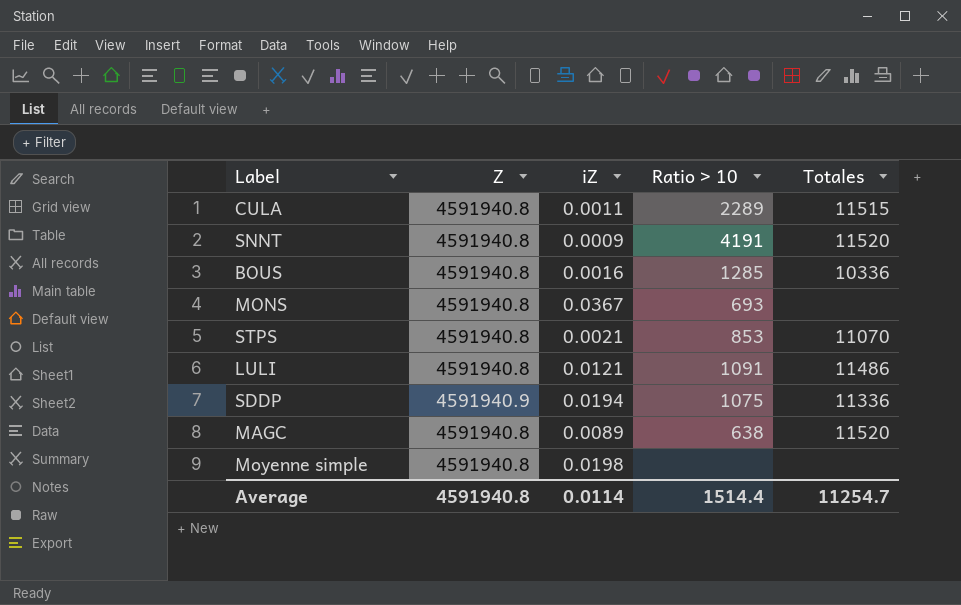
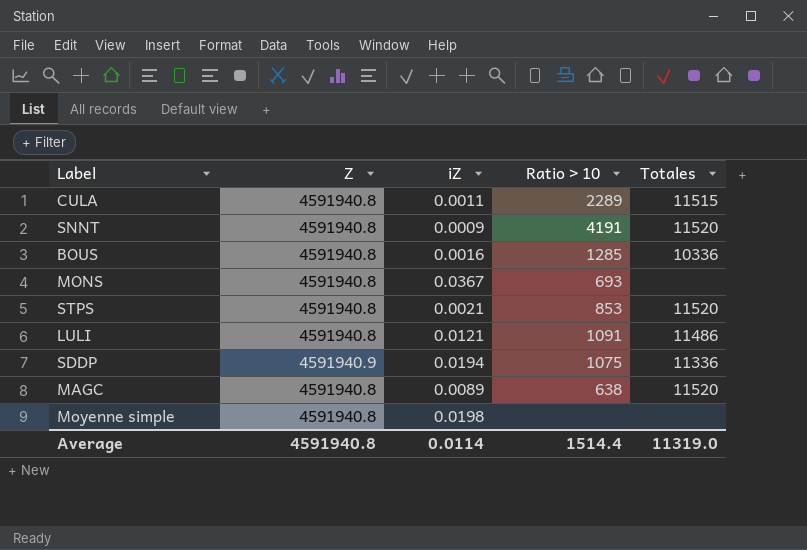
STPS | Totales: 11070 -> 11520
Average | Totales: 11254.7 -> 11319.0

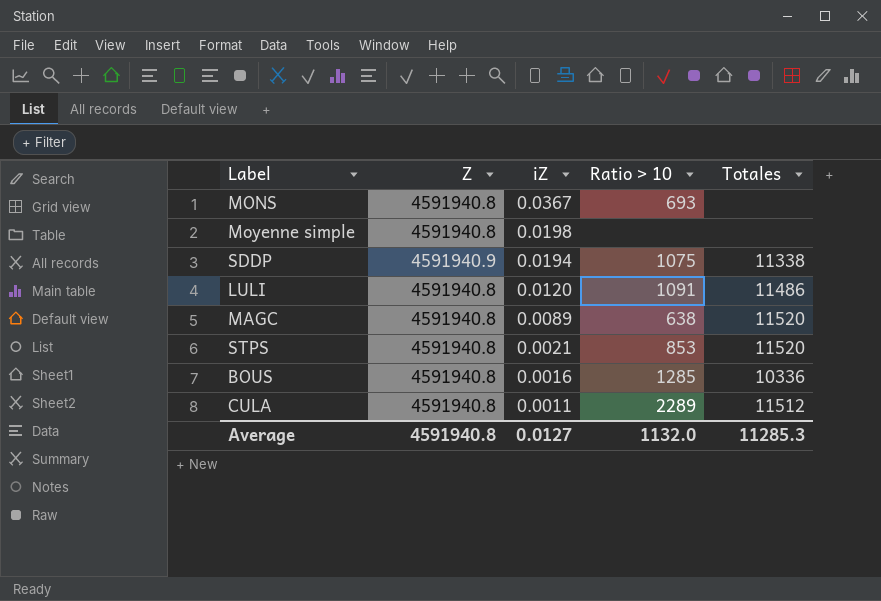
row order: none -> iZ descending
row SNNT: 4591940.8 | 0.0009 | 4191 | 11520 -> none
SDDP | Totales: 11336 -> 11338
LULI | iZ: 0.0121 -> 0.0120
CULA | Totales: 11515 -> 11512
Average | iZ: 0.0114 -> 0.0127
Average | Ratio > 10: 1514.4 -> 1132.0
Average | Totales: 11319.0 -> 11285.3

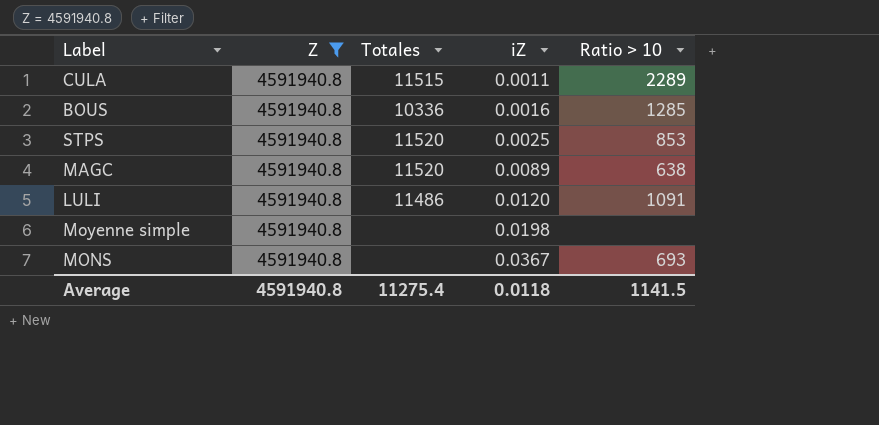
filter: none -> Z = 4591940.8
row order: iZ descending -> iZ ascending
column Totales | position: 5 -> 3
CULA | Totales: 11512 -> 11515
STPS | iZ: 0.0021 -> 0.0025
Average | Totales: 11285.3 -> 11275.4
Average | iZ: 0.0127 -> 0.0118
Average | Ratio > 10: 1132.0 -> 1141.5

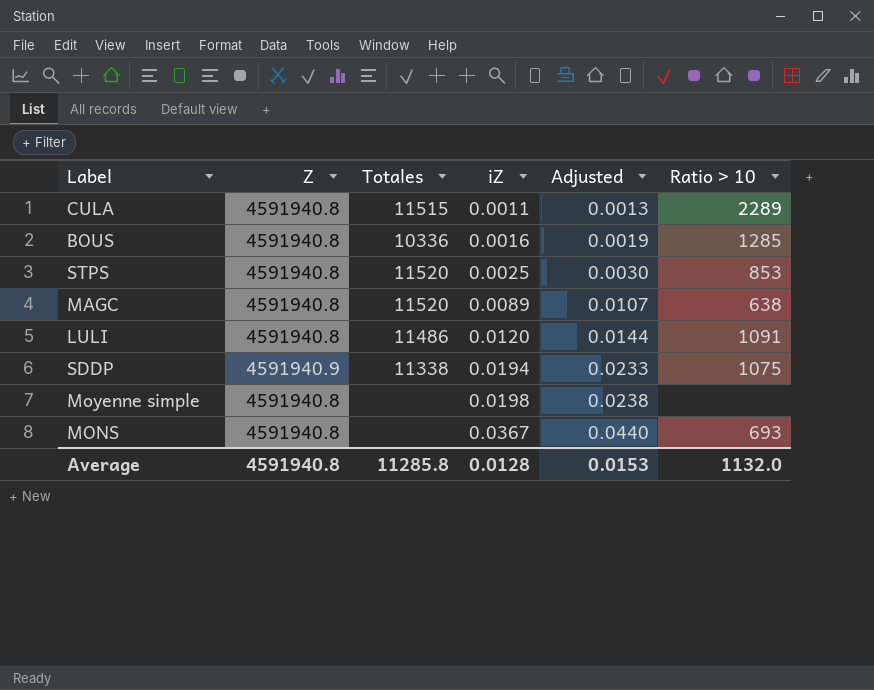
filter: Z = 4591940.8 -> none
column Adjusted | formula: none -> [iZ] * 1.2
Average | Totales: 11275.4 -> 11285.8
Average | iZ: 0.0118 -> 0.0128
Average | Ratio > 10: 1141.5 -> 1132.0

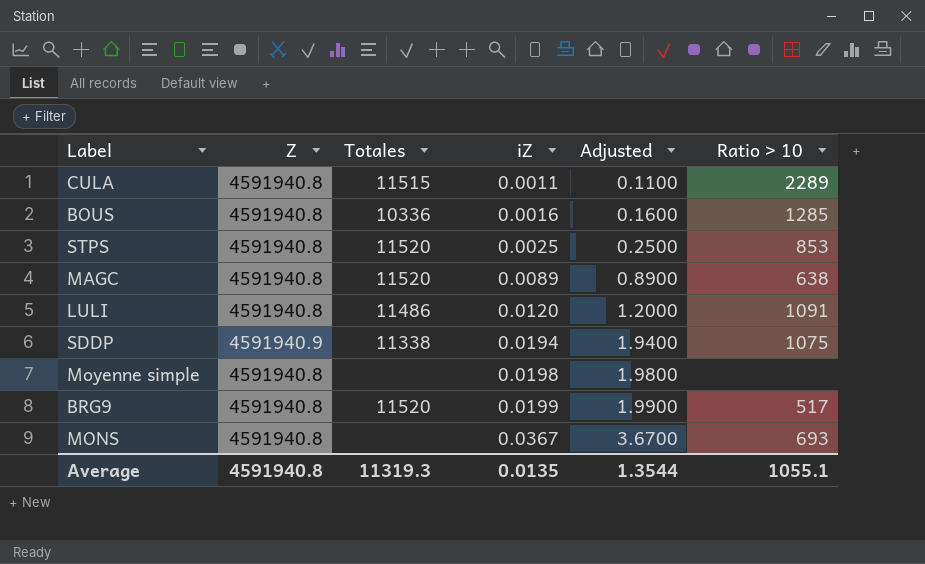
column Adjusted | formula: [iZ] * 1.2 -> [iZ] * 100
row BRG9: none -> 4591940.8 | 11520 | 0.0199 | 1.9900 | 517
Average | Totales: 11285.8 -> 11319.3
Average | iZ: 0.0128 -> 0.0135
Average | Adjusted: 0.0153 -> 1.3544
Average | Ratio > 10: 1132.0 -> 1055.1

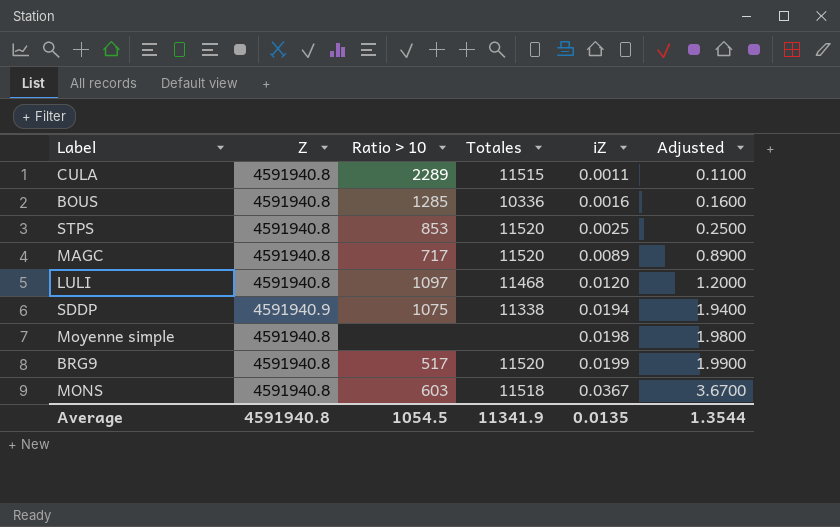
column Ratio > 10 | position: 6 -> 3
MAGC | Ratio > 10: 638 -> 717
LULI | Ratio > 10: 1091 -> 1097
LULI | Totales: 11486 -> 11468
MONS | Ratio > 10: 693 -> 603
MONS | Totales: none -> 11518
Average | Ratio > 10: 1055.1 -> 1054.5
Average | Totales: 11319.3 -> 11341.9

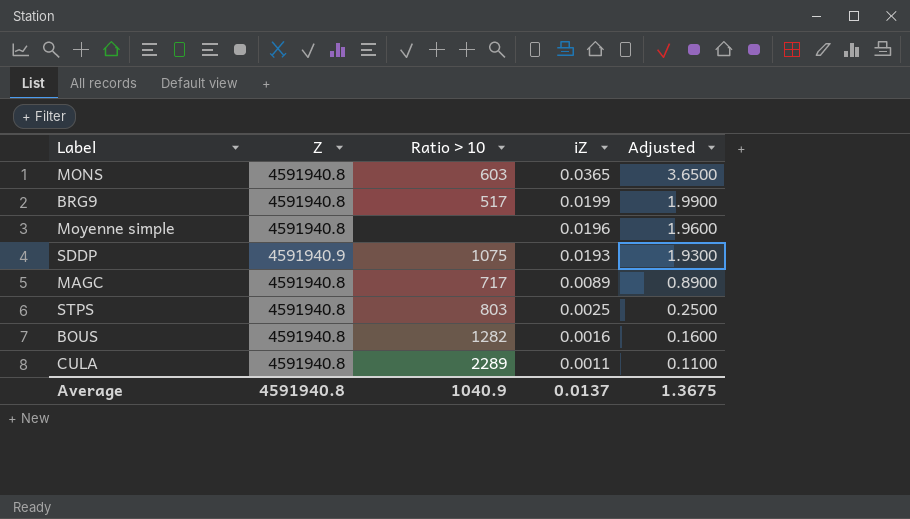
row order: iZ ascending -> iZ descending
column Totales | position: 4 -> none
row LULI: 4591940.8 | 1097 | 11468 | 0.0120 | 1.2000 -> none
MONS | iZ: 0.0367 -> 0.0365
MONS | Adjusted: 3.6700 -> 3.6500
Moyenne simple | iZ: 0.0198 -> 0.0196
Moyenne simple | Adjusted: 1.9800 -> 1.9600
SDDP | iZ: 0.0194 -> 0.0193
SDDP | Adjusted: 1.9400 -> 1.9300
STPS | Ratio > 10: 853 -> 803
BOUS | Ratio > 10: 1285 -> 1282
Average | Ratio > 10: 1054.5 -> 1040.9
Average | iZ: 0.0135 -> 0.0137
Average | Adjusted: 1.3544 -> 1.3675

